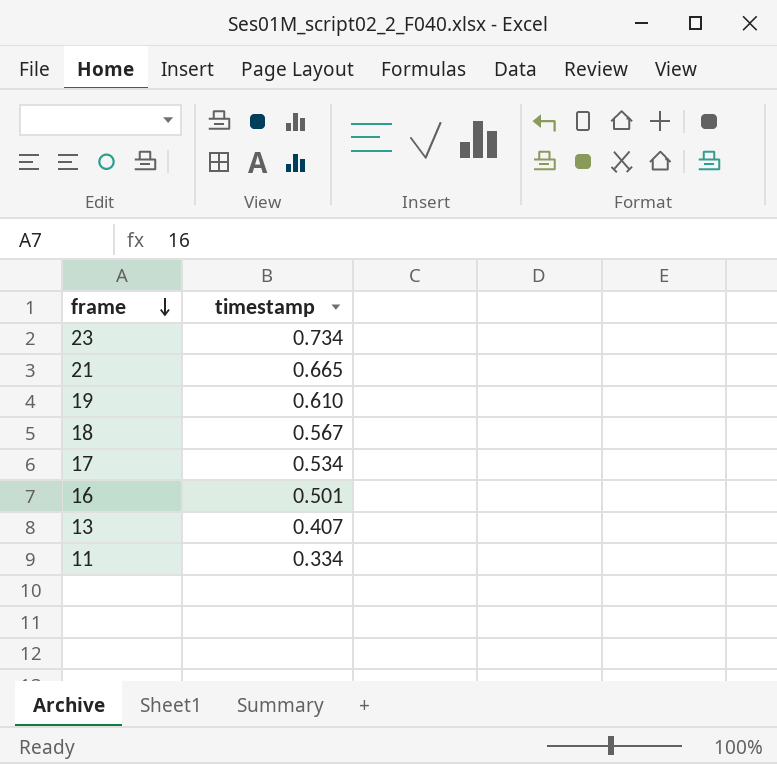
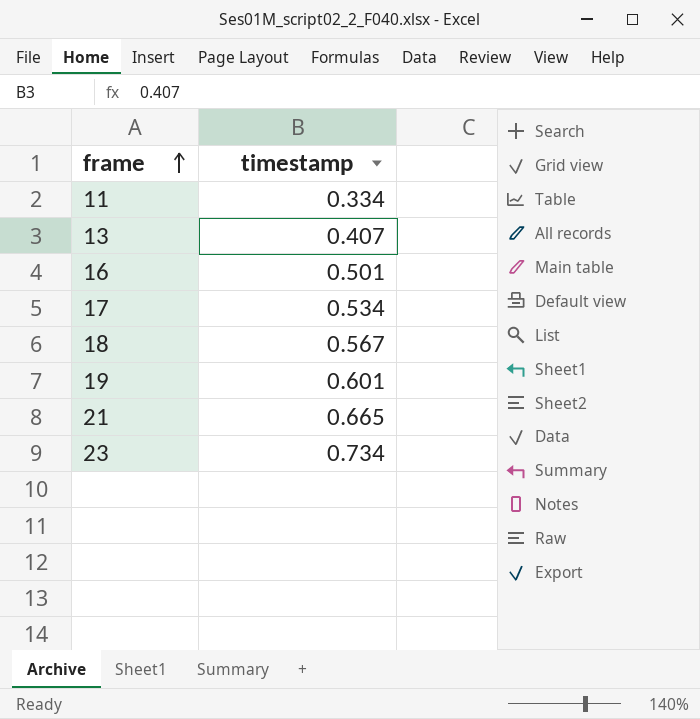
row order: frame descending -> frame ascending
19 | timestamp: 0.610 -> 0.601

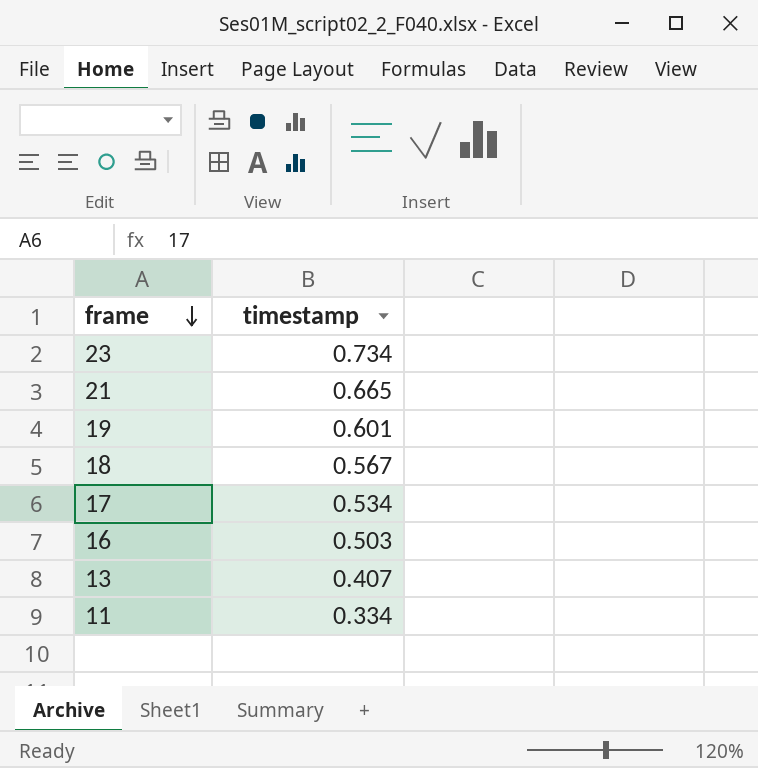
row order: frame ascending -> frame descending
16 | timestamp: 0.501 -> 0.503

